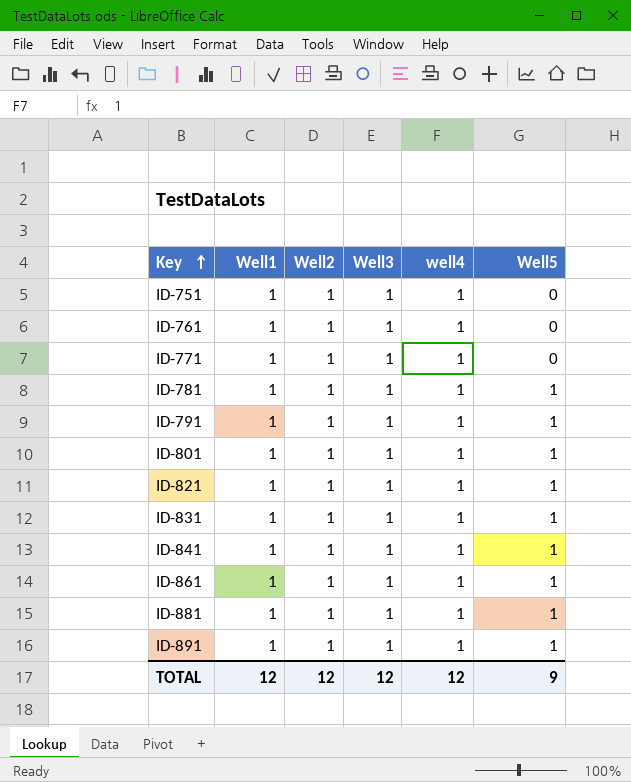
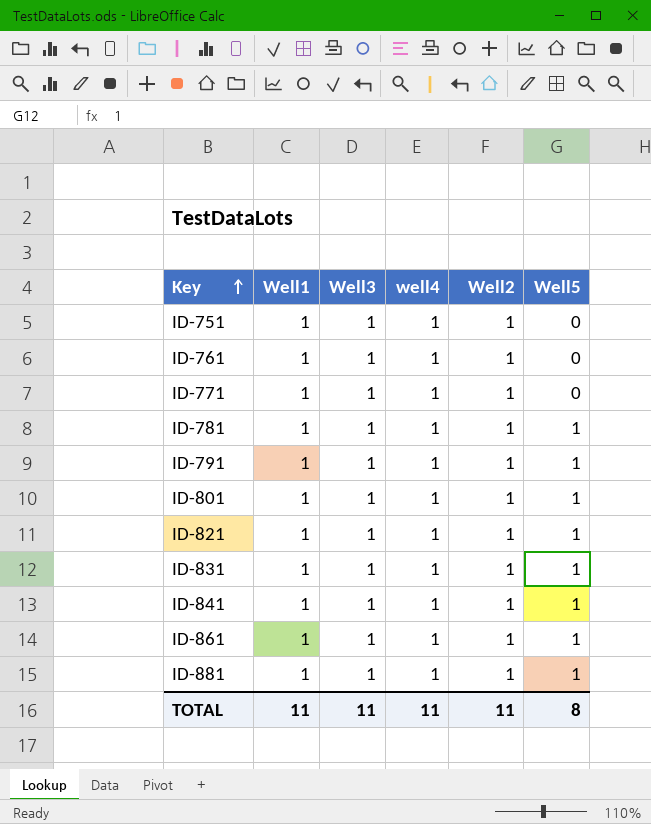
column Well2 | position: 3 -> 5
row ID-891: 1 | 1 | 1 | 1 | 1 -> none
TOTAL | Well1: 12 -> 11
TOTAL | Well3: 12 -> 11
TOTAL | well4: 12 -> 11
TOTAL | Well2: 12 -> 11
TOTAL | Well5: 9 -> 8

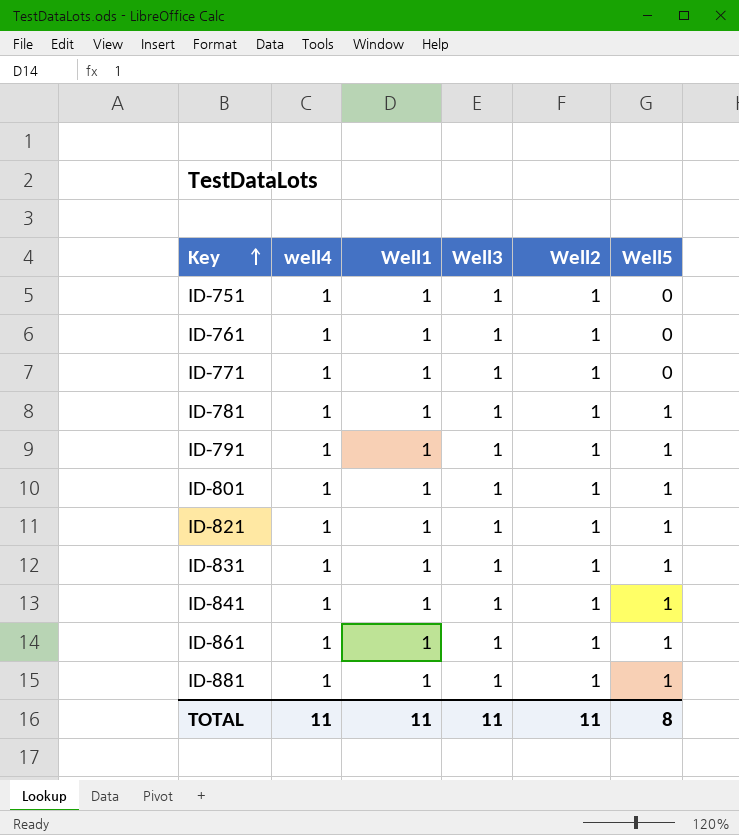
column well4 | position: 4 -> 2

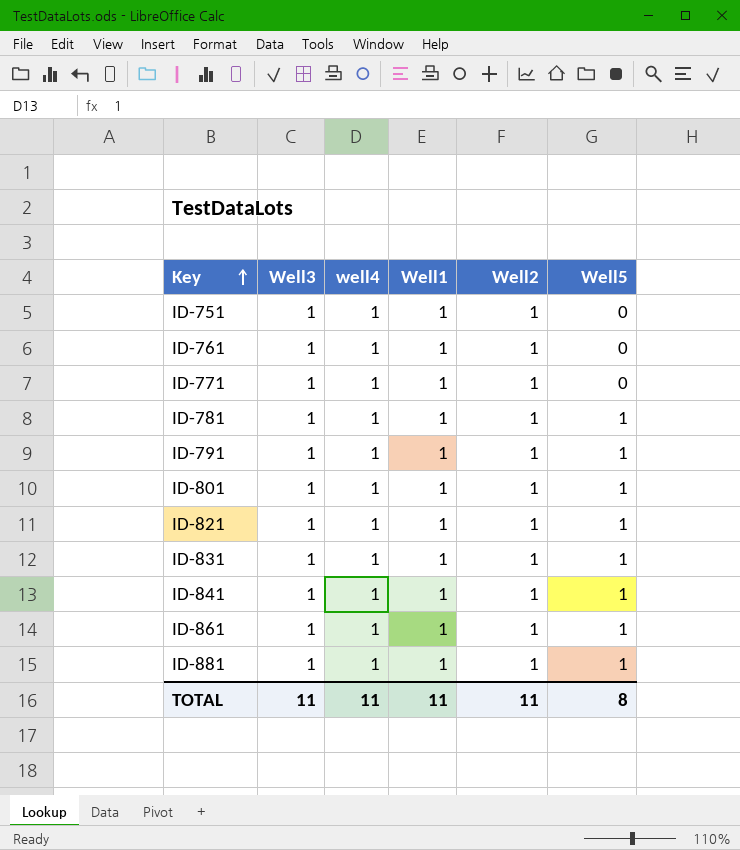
column Well3 | position: 4 -> 2

